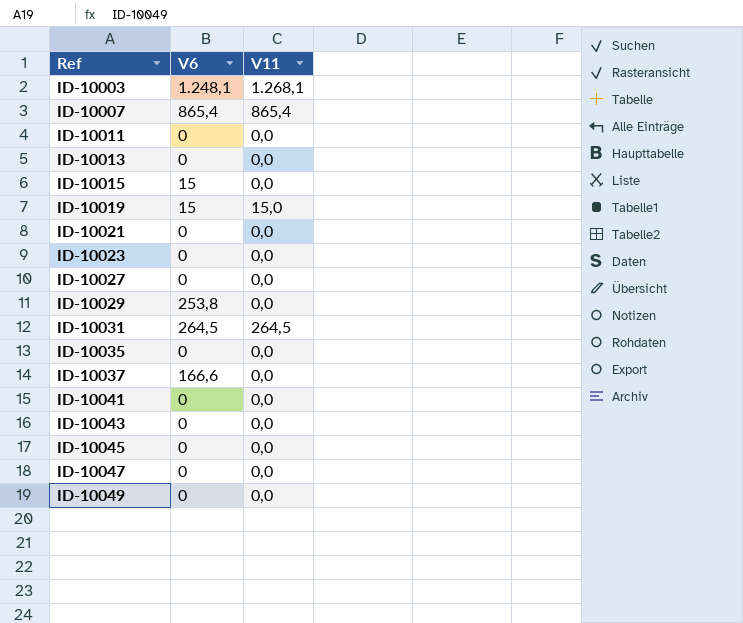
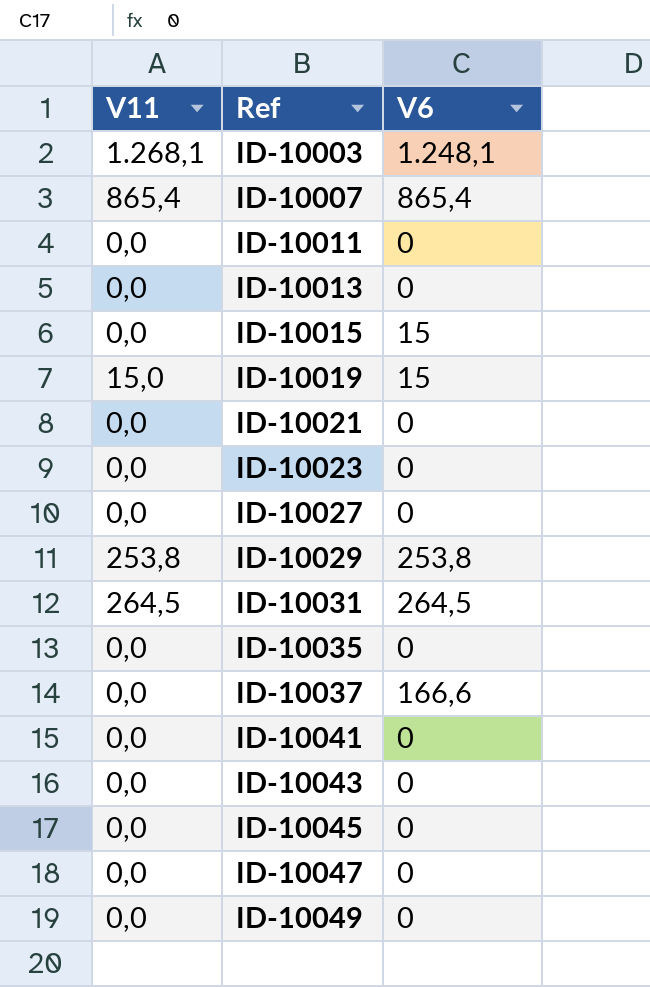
column V11 | position: 3 -> 1
ID-10029 | V11: 0,0 -> 253,8

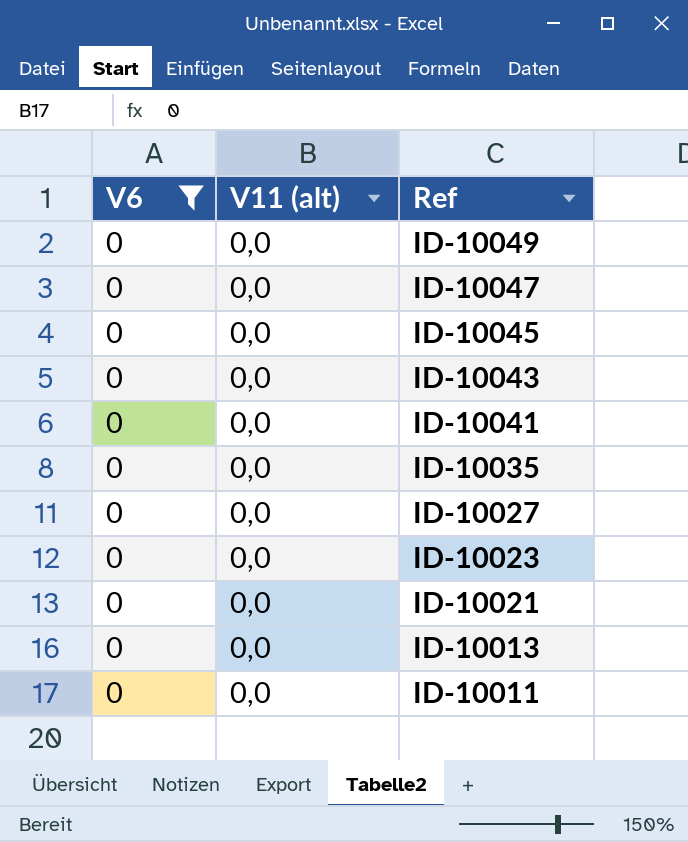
filter: none -> V6 = 0
row order: Ref ascending -> Ref descending
column V6 | position: 3 -> 1
column name: V11 -> V11 (alt)

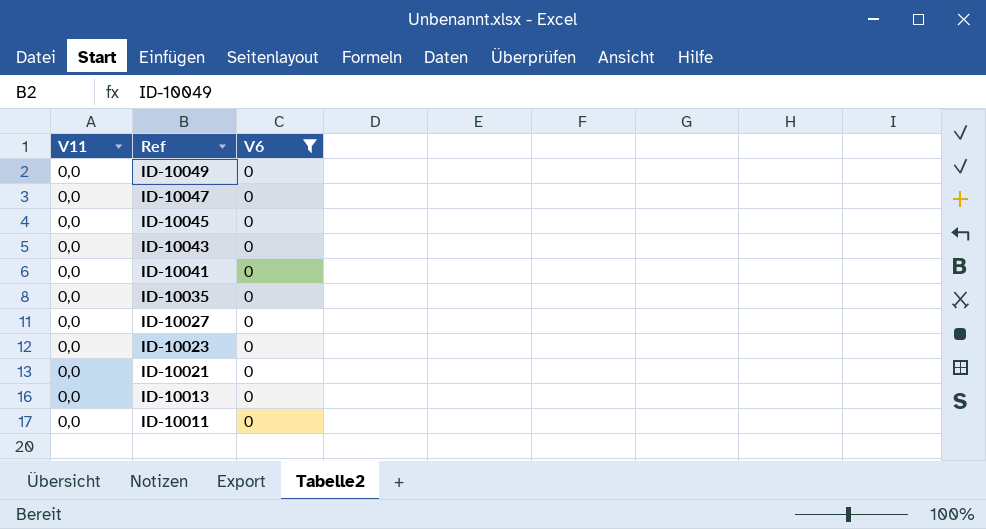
column name: V11 (alt) -> V11
column V6 | position: 1 -> 3

